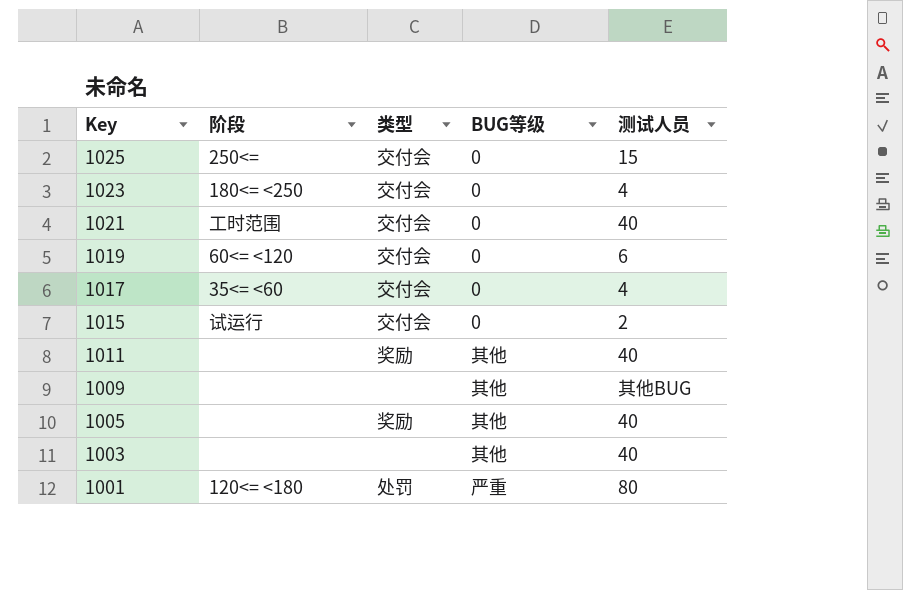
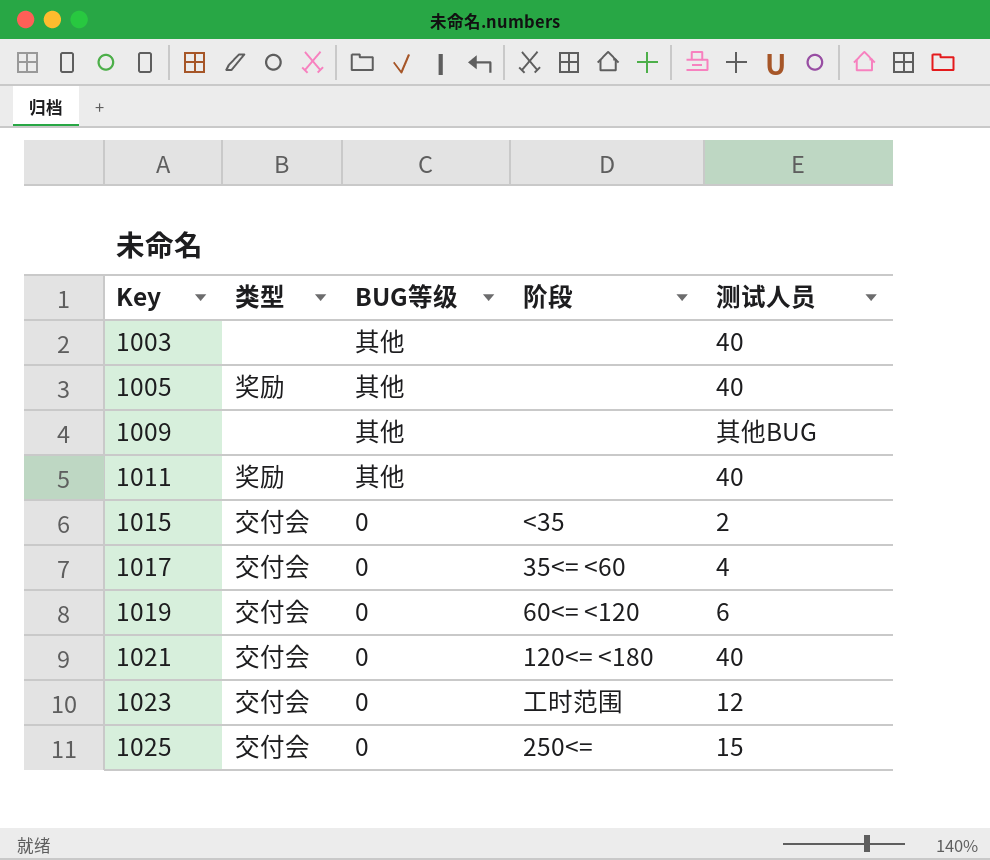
row order: Key descending -> Key ascending
column 阶段 | position: 2 -> 4
row 1001: 120<= <180 | 处罚 | 严重 | 80 -> none
1015 | 阶段: 试运行 -> <35
1021 | 阶段: 工时范围 -> 120<= <180
1023 | 阶段: 180<= <250 -> 工时范围
1023 | 测试人员: 4 -> 12

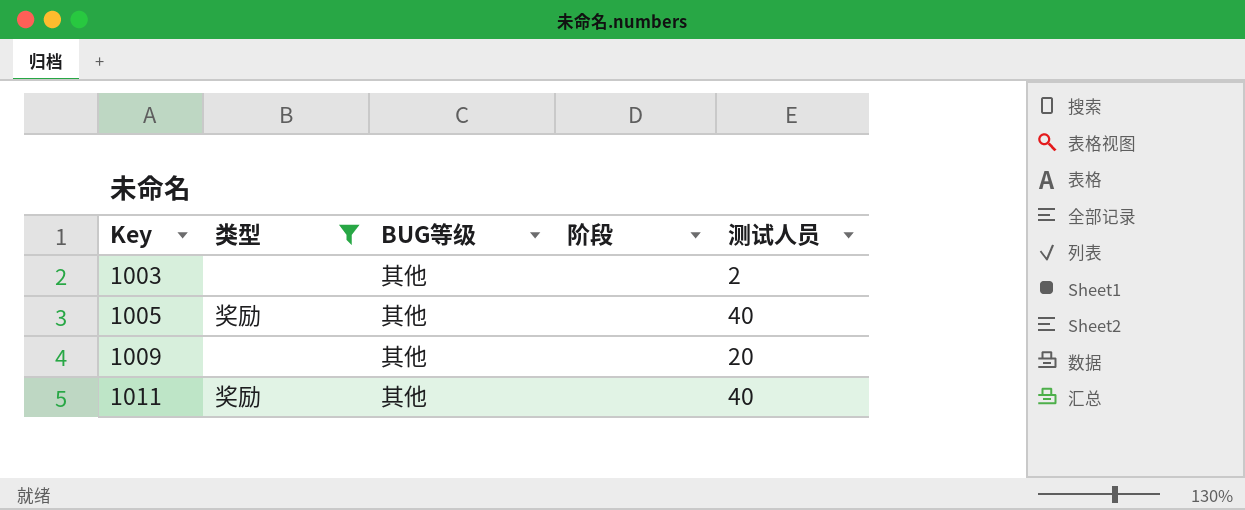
filter: none -> 类型 != 交付会
1003 | 测试人员: 40 -> 2
1009 | 测试人员: 其他BUG -> 20

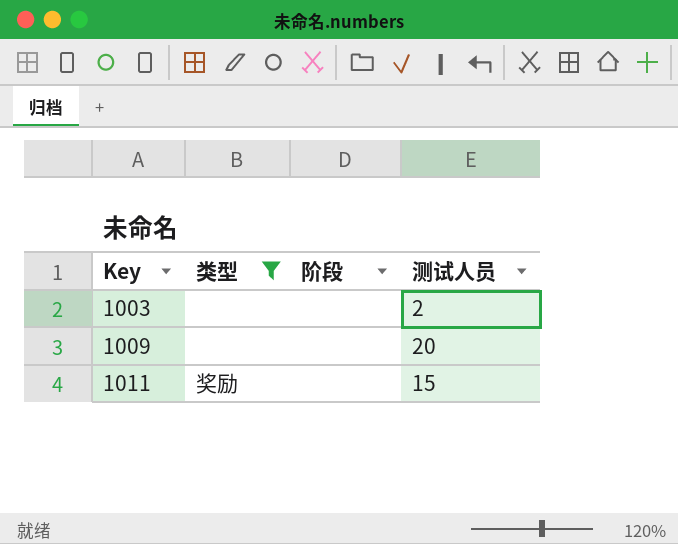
column BUG等级 | position: 3 -> none
row 1005: 奖励 | 其他 | none | 40 -> none
1011 | 测试人员: 40 -> 15

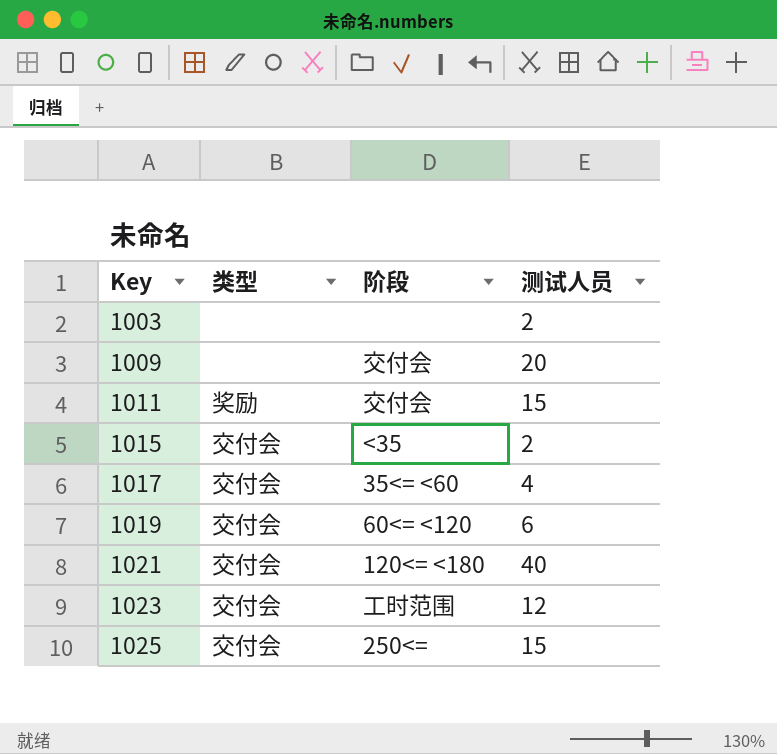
filter: 类型 != 交付会 -> none
1009 | 阶段: none -> 交付会
1011 | 阶段: none -> 交付会

